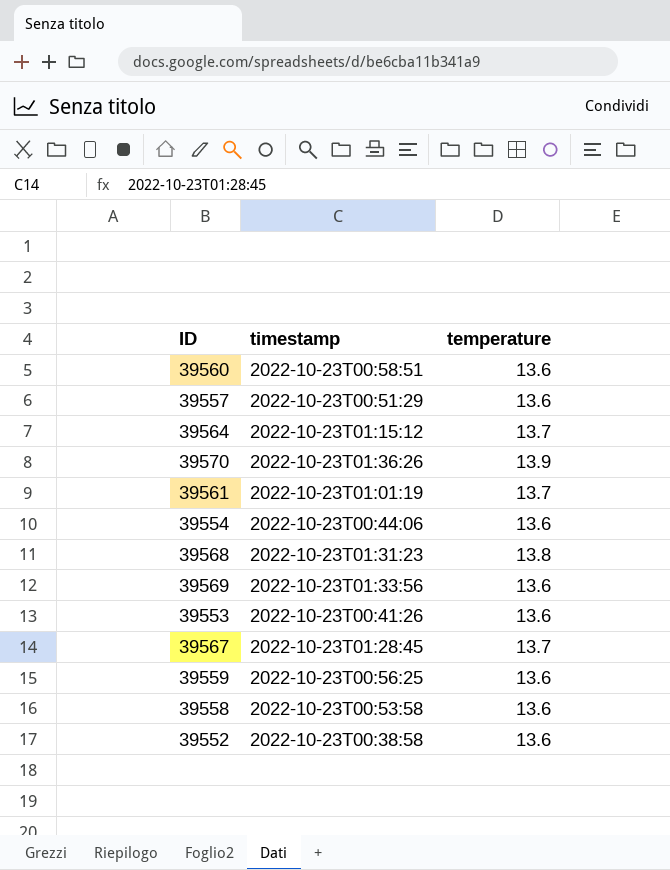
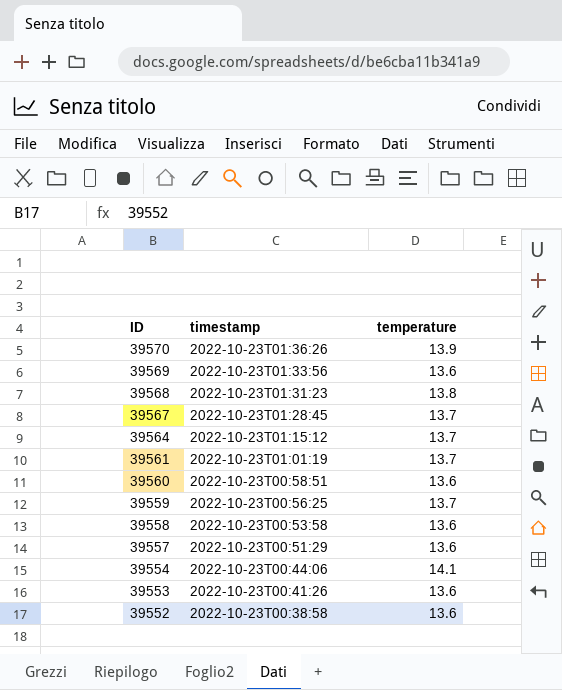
row order: none -> ID descending
39559 | temperature: 13.6 -> 13.7
39554 | temperature: 13.6 -> 14.1

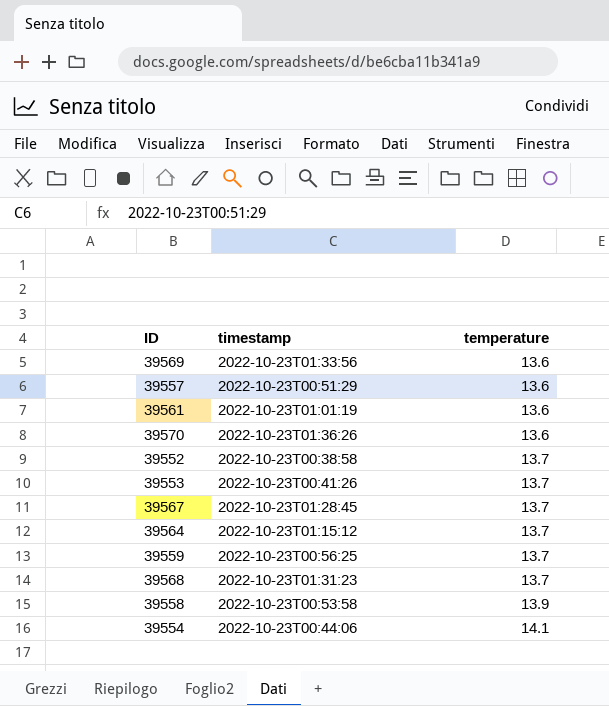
row order: ID descending -> temperature ascending
row 39560: 2022-10-23T00:58:51 | 13.6 -> none
39561 | temperature: 13.7 -> 13.6
39570 | temperature: 13.9 -> 13.6
39552 | temperature: 13.6 -> 13.7
39553 | temperature: 13.6 -> 13.7
39568 | temperature: 13.8 -> 13.7
39558 | temperature: 13.6 -> 13.9

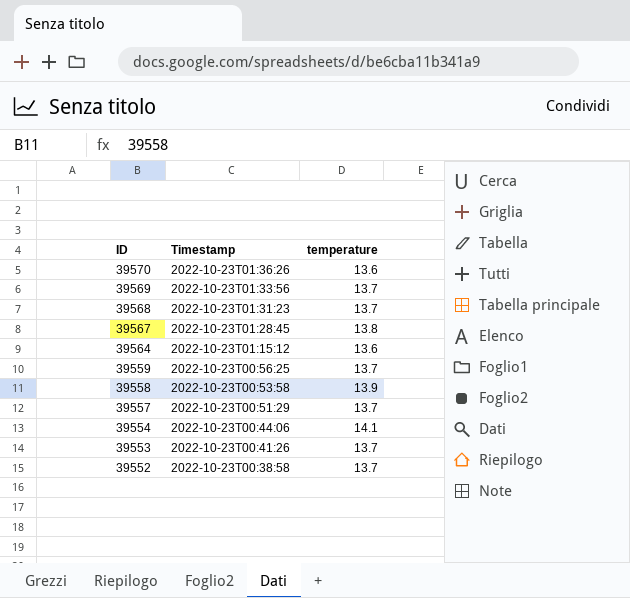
row order: temperature ascending -> ID descending
column name: timestamp -> Timestamp
row 39561: 2022-10-23T01:01:19 | 13.6 -> none
39569 | temperature: 13.6 -> 13.7
39567 | temperature: 13.7 -> 13.8
39564 | temperature: 13.7 -> 13.6
39557 | temperature: 13.6 -> 13.7

